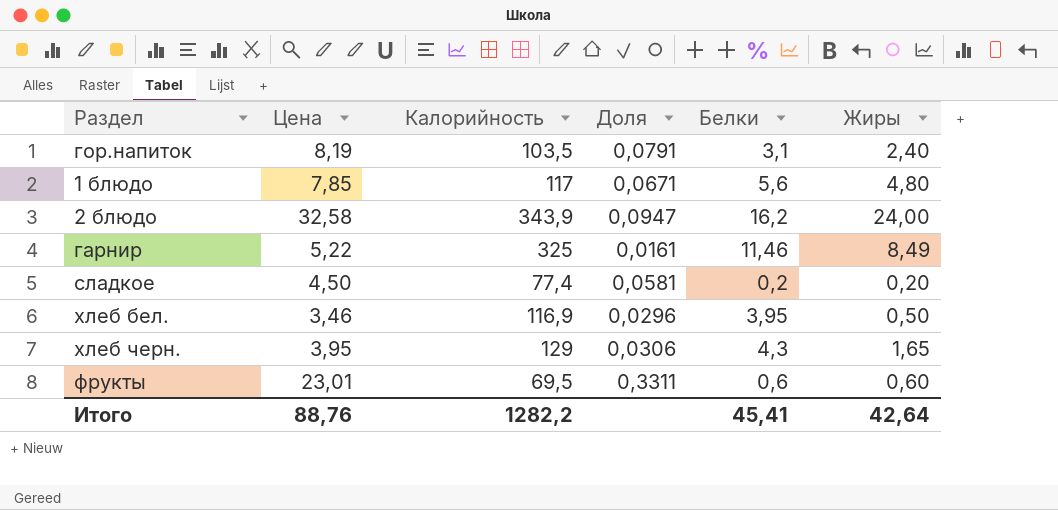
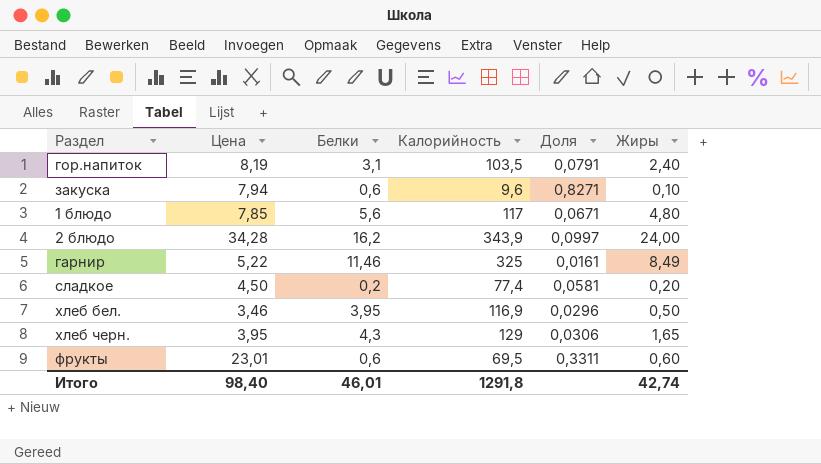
column Белки | position: 5 -> 3
row закуска: none -> 7,94 | 0,6 | 9,6 | 0,8271 | 0,10
2 блюдо | Цена: 32,58 -> 34,28
2 блюдо | Доля: 0,0947 -> 0,0997
Итого | Цена: 88,76 -> 98,40
Итого | Белки: 45,41 -> 46,01
Итого | Калорийность: 1282,2 -> 1291,8
Итого | Жиры: 42,64 -> 42,74

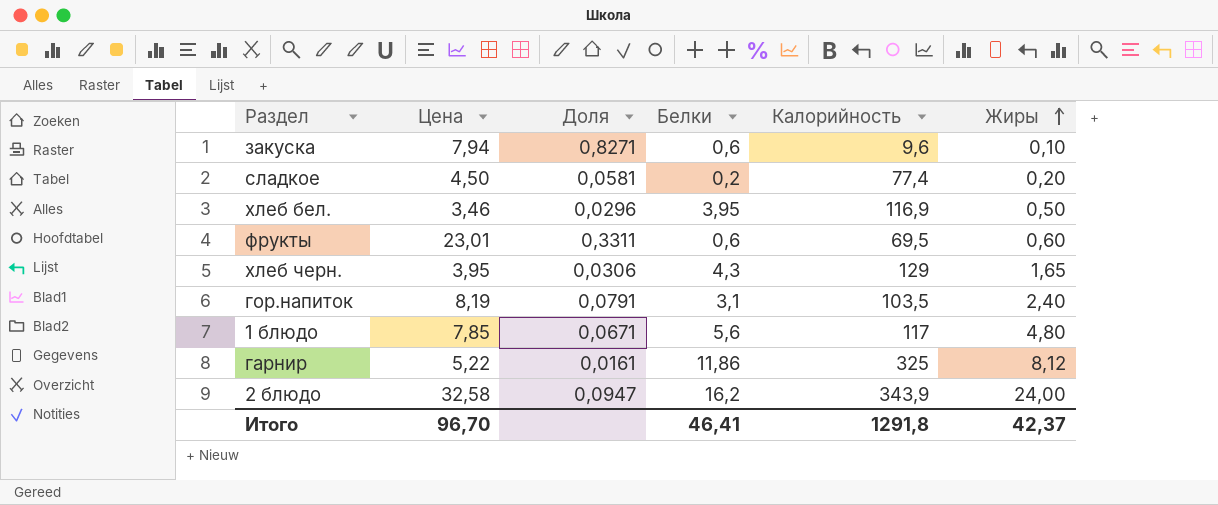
row order: none -> Жиры ascending
column Доля | position: 5 -> 3
гарнир | Белки: 11,46 -> 11,86
гарнир | Жиры: 8,49 -> 8,12
2 блюдо | Цена: 34,28 -> 32,58
2 блюдо | Доля: 0,0997 -> 0,0947
Итого | Цена: 98,40 -> 96,70
Итого | Белки: 46,01 -> 46,41
Итого | Жиры: 42,74 -> 42,37

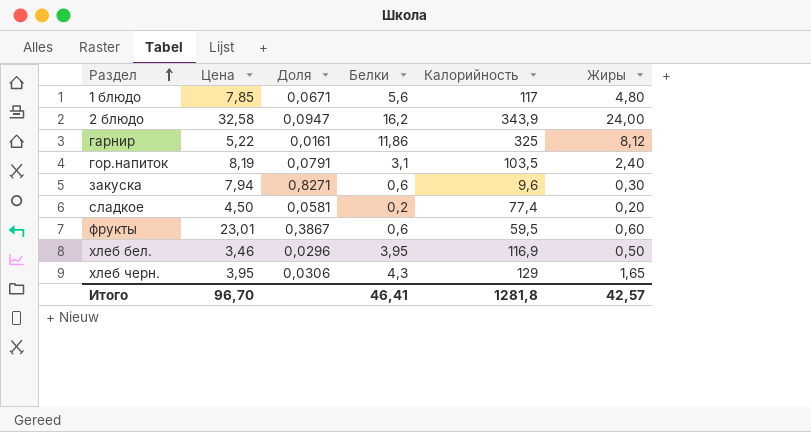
row order: Жиры ascending -> Раздел ascending
закуска | Жиры: 0,10 -> 0,30
фрукты | Доля: 0,3311 -> 0,3867
фрукты | Калорийность: 69,5 -> 59,5
Итого | Калорийность: 1291,8 -> 1281,8
Итого | Жиры: 42,37 -> 42,57

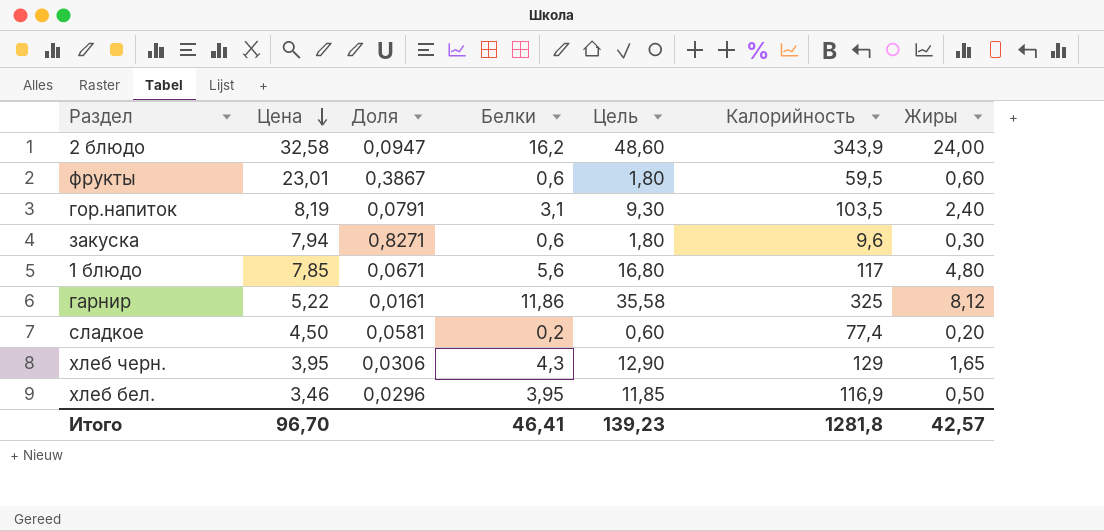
row order: Раздел ascending -> Цена descending
column Цель | formula: none -> [Белки] * 3

